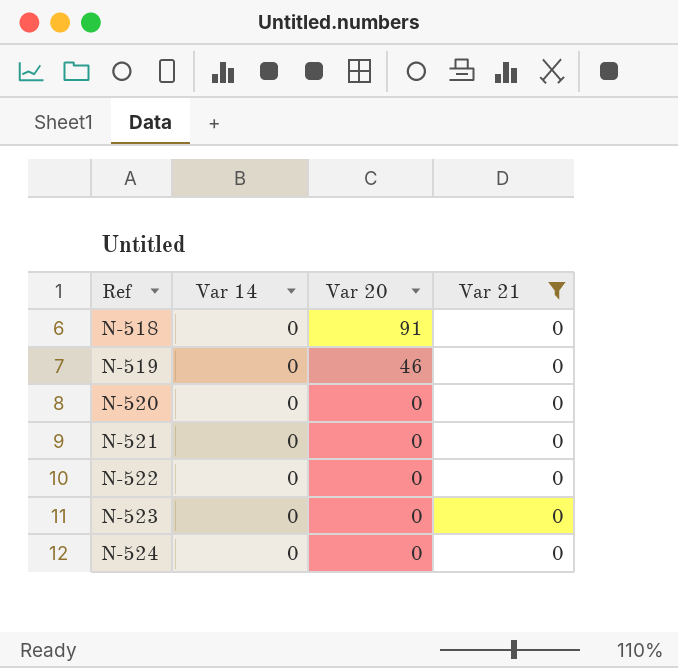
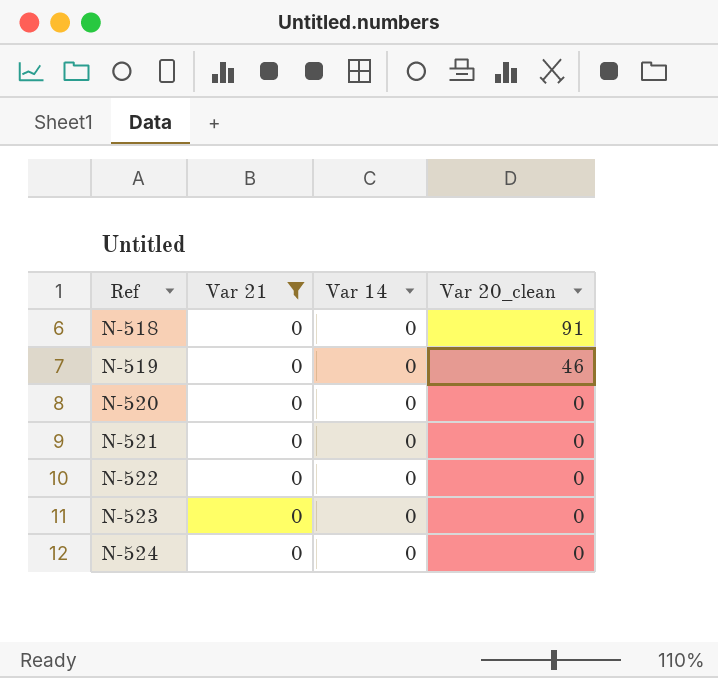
column Var 21 | position: 4 -> 2
column name: Var 20 -> Var 20_clean

